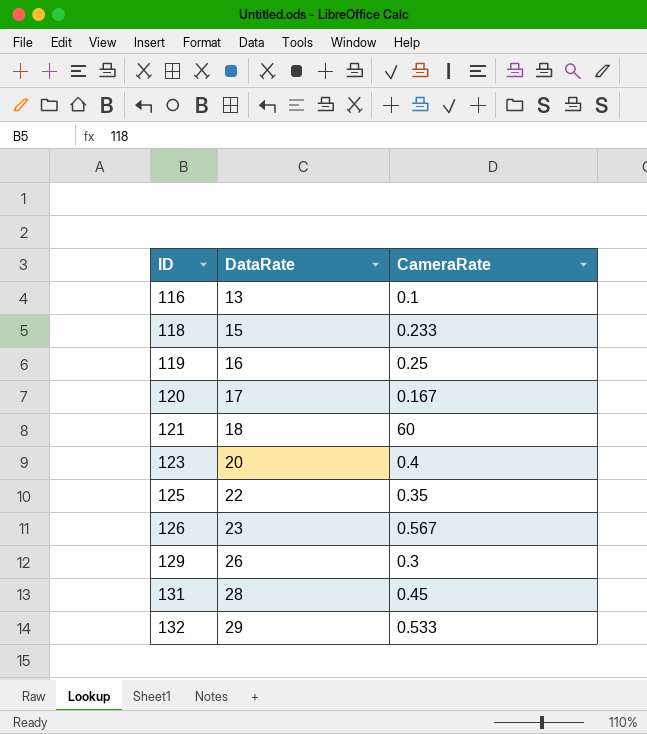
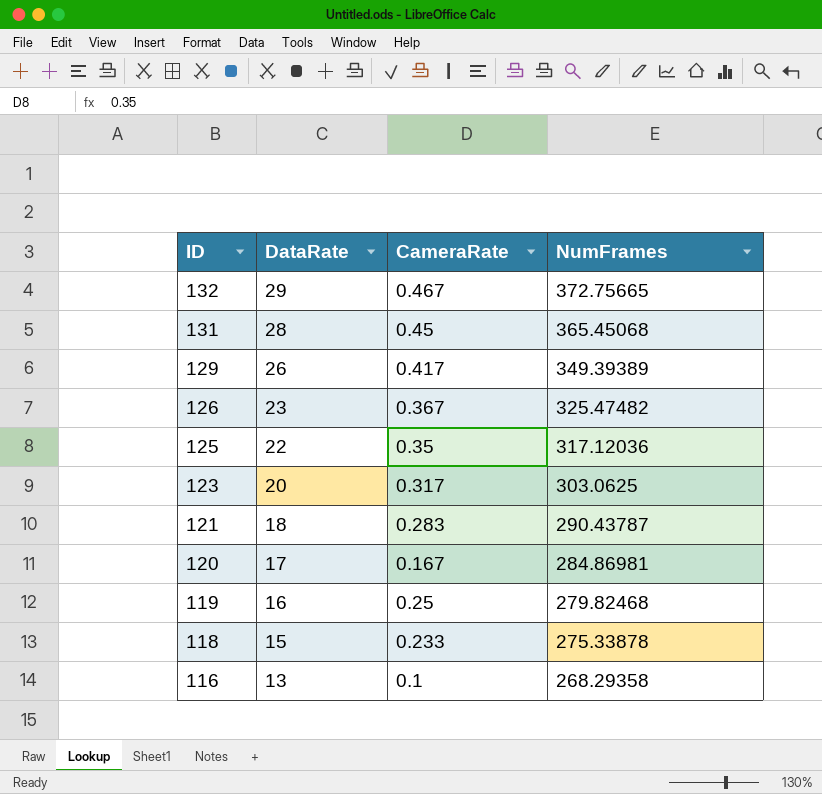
row order: ID ascending -> ID descending
column NumFrames | position: none -> 4
132 | CameraRate: 0.533 -> 0.467
129 | CameraRate: 0.3 -> 0.417
126 | CameraRate: 0.567 -> 0.367
123 | CameraRate: 0.4 -> 0.317
121 | CameraRate: 60 -> 0.283

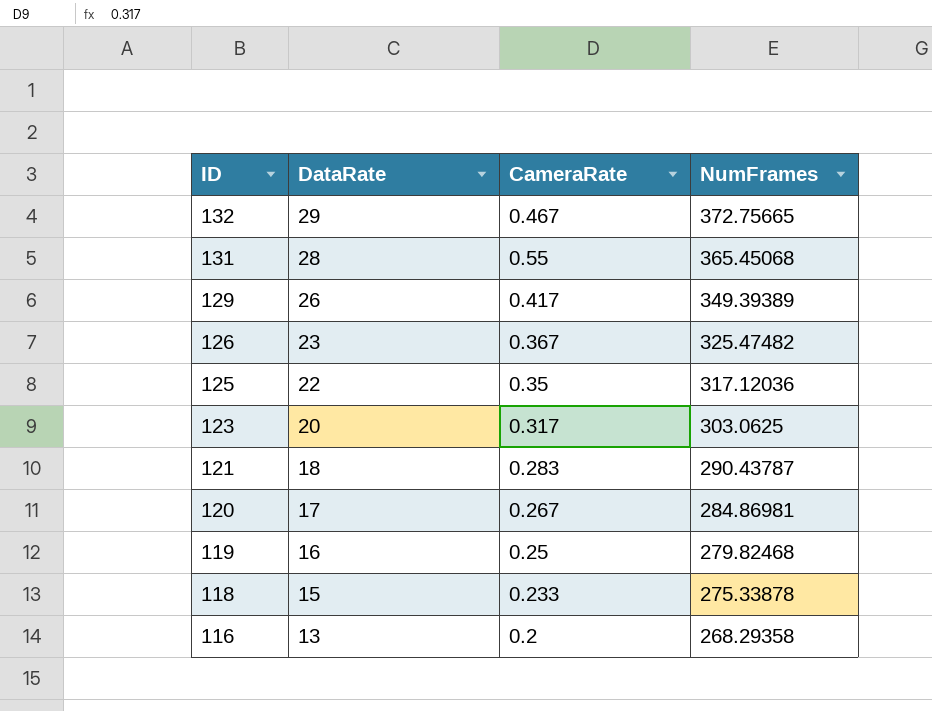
131 | CameraRate: 0.45 -> 0.55
120 | CameraRate: 0.167 -> 0.267
116 | CameraRate: 0.1 -> 0.2

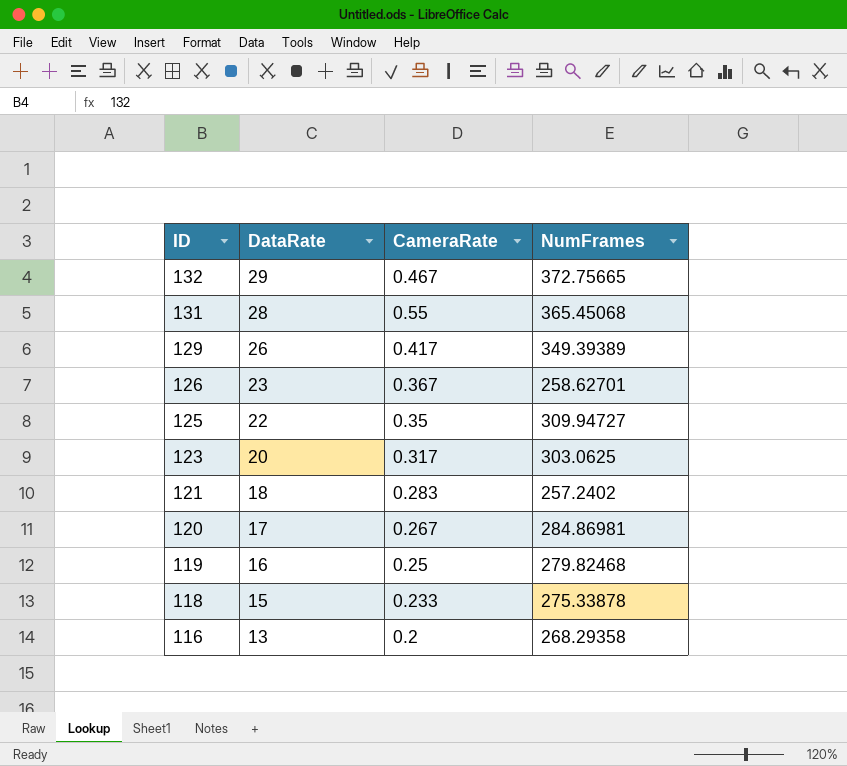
126 | NumFrames: 325.47482 -> 258.62701
125 | NumFrames: 317.12036 -> 309.94727
121 | NumFrames: 290.43787 -> 257.2402

